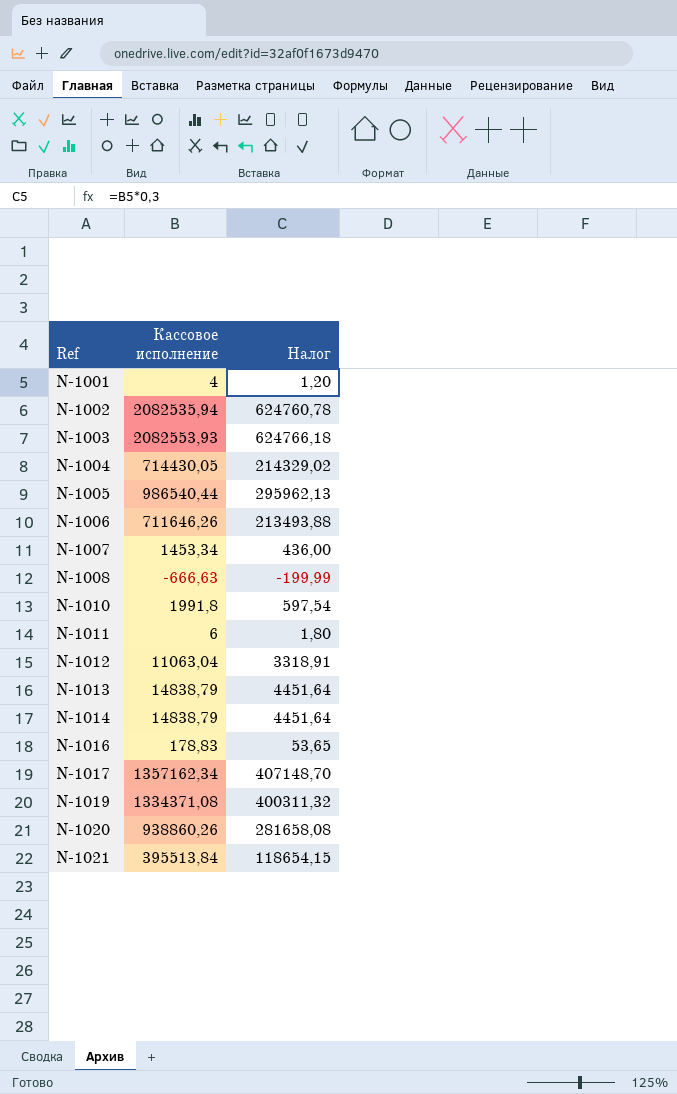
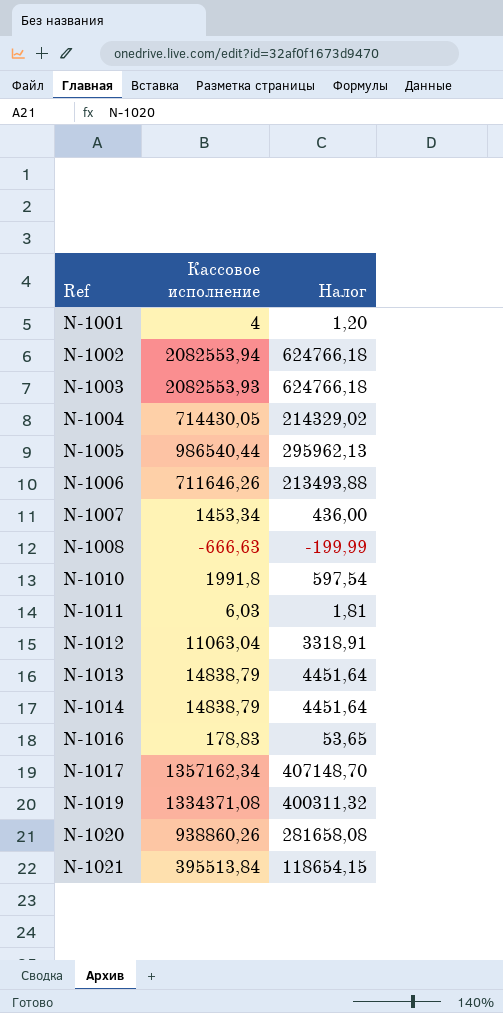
N-1002 | Кассовое исполнение: 2082535,94 -> 2082553,94
N-1002 | Налог: 624760,78 -> 624766,18
N-1011 | Кассовое исполнение: 6 -> 6,03
N-1011 | Налог: 1,80 -> 1,81

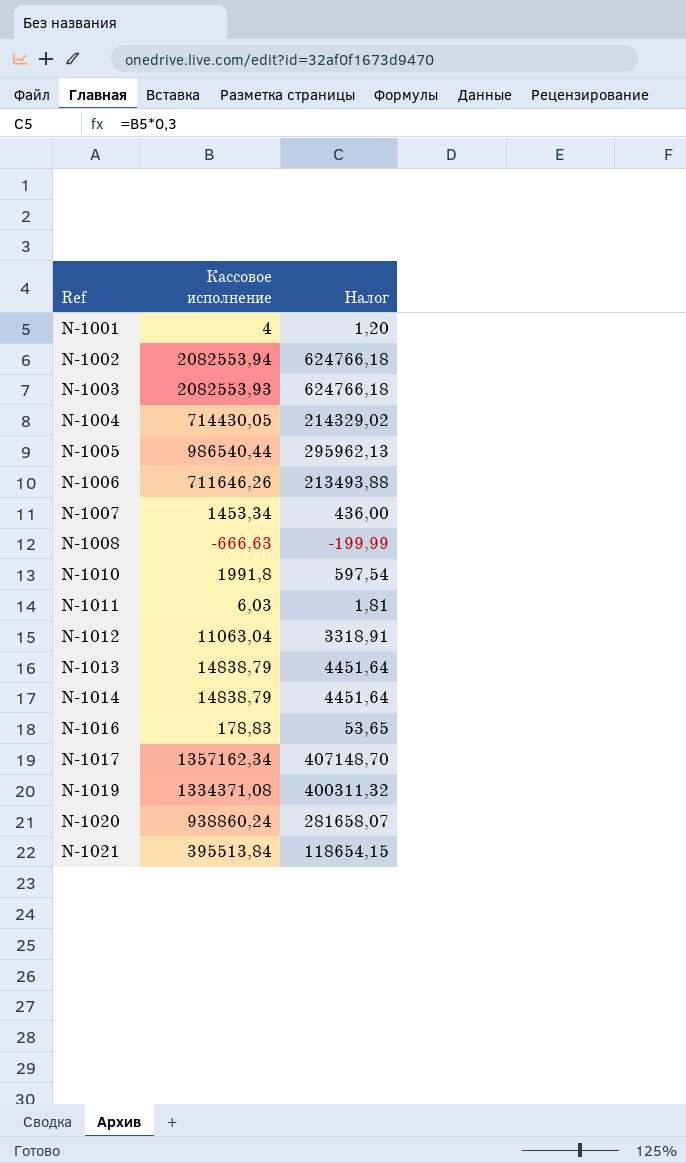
N-1020 | Кассовое исполнение: 938860,26 -> 938860,24
N-1020 | Налог: 281658,08 -> 281658,07

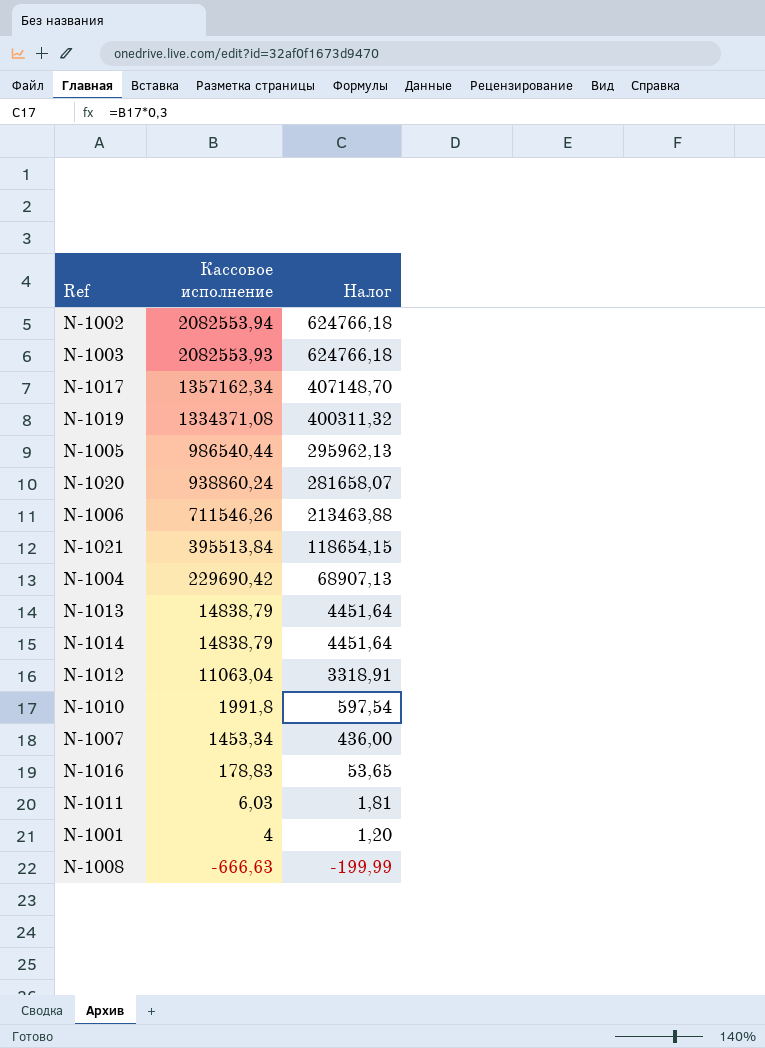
row order: Ref ascending -> Кассовое исполнение descending
N-1006 | Кассовое исполнение: 711646,26 -> 711546,26
N-1006 | Налог: 213493,88 -> 213463,88
N-1004 | Кассовое исполнение: 714430,05 -> 229690,42
N-1004 | Налог: 214329,02 -> 68907,13

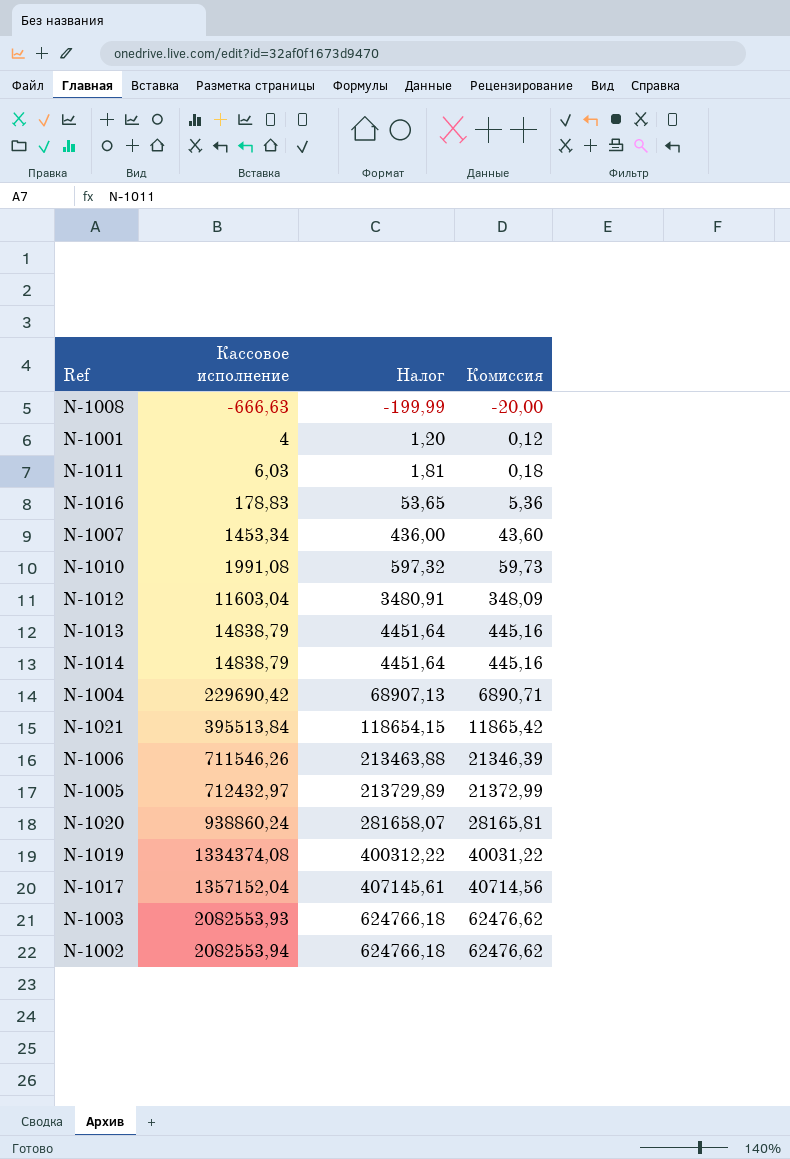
row order: Кассовое исполнение descending -> Кассовое исполнение ascending
column Комиссия | formula: none -> [Кассовое исполнение] * 0,03
N-1010 | Кассовое исполнение: 1991,8 -> 1991,08
N-1010 | Налог: 597,54 -> 597,32
N-1012 | Кассовое исполнение: 11063,04 -> 11603,04
N-1012 | Налог: 3318,91 -> 3480,91
N-1005 | Кассовое исполнение: 986540,44 -> 712432,97
N-1005 | Налог: 295962,13 -> 213729,89
N-1019 | Кассовое исполнение: 1334371,08 -> 1334374,08
N-1019 | Налог: 400311,32 -> 400312,22
N-1017 | Кассовое исполнение: 1357162,34 -> 1357152,04
N-1017 | Налог: 407148,70 -> 407145,61

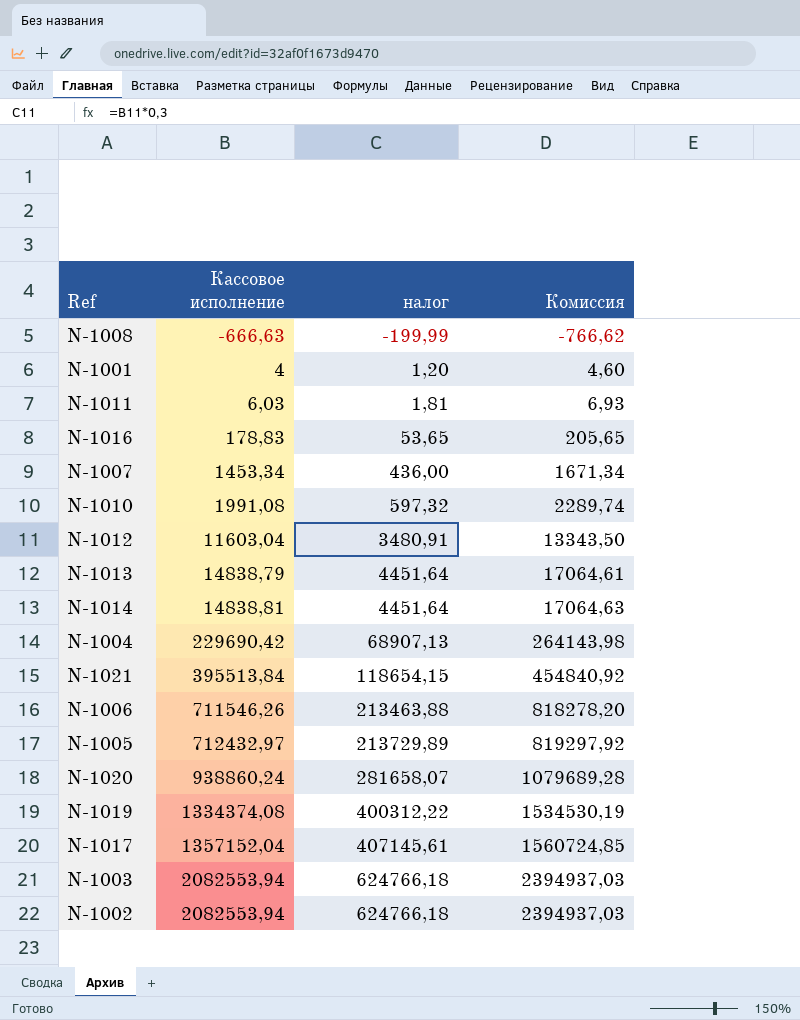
column name: Налог -> налог
column Комиссия | formula: [Кассовое исполнение] * 0,03 -> [Кассовое исполнение] * 1,15
N-1014 | Кассовое исполнение: 14838,79 -> 14838,81
N-1003 | Кассовое исполнение: 2082553,93 -> 2082553,94

